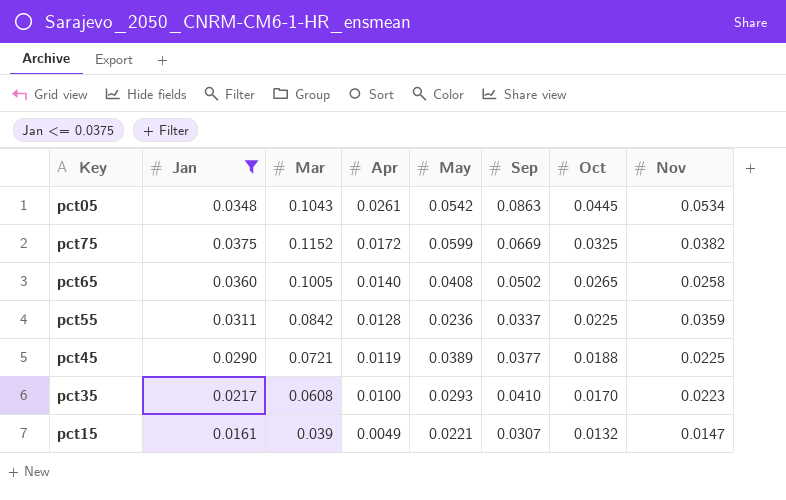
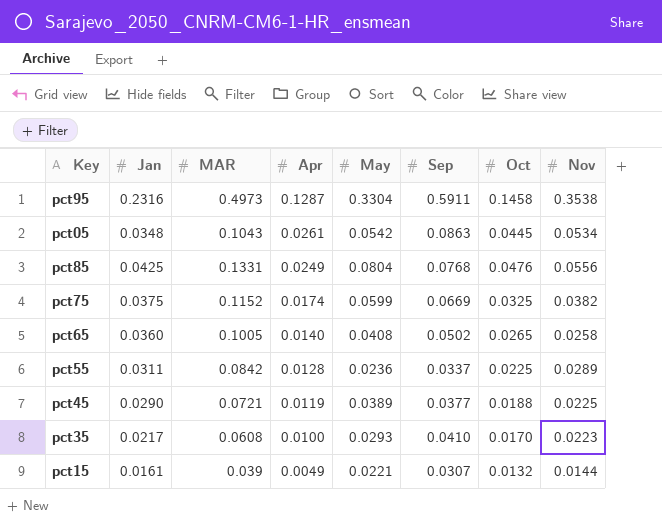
filter: Jan <= 0.0375 -> none
column name: Mar -> MAR
pct75 | Apr: 0.0172 -> 0.0174
pct55 | Nov: 0.0359 -> 0.0289
pct15 | Nov: 0.0147 -> 0.0144

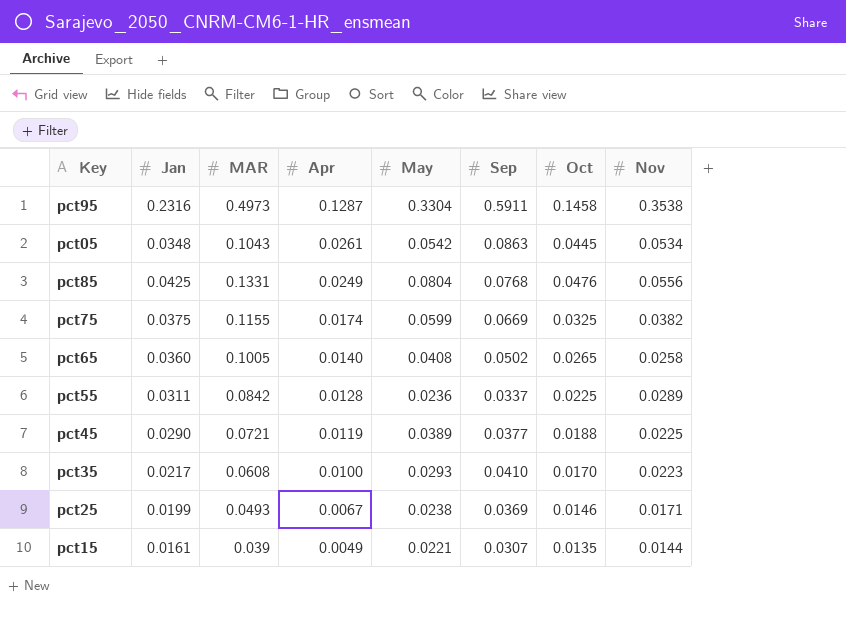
pct75 | MAR: 0.1152 -> 0.1155
row pct25: none -> 0.0199 | 0.0493 | 0.0067 | 0.0238 | 0.0369 | 0.0146 | 0.0171
pct15 | Oct: 0.0132 -> 0.0135

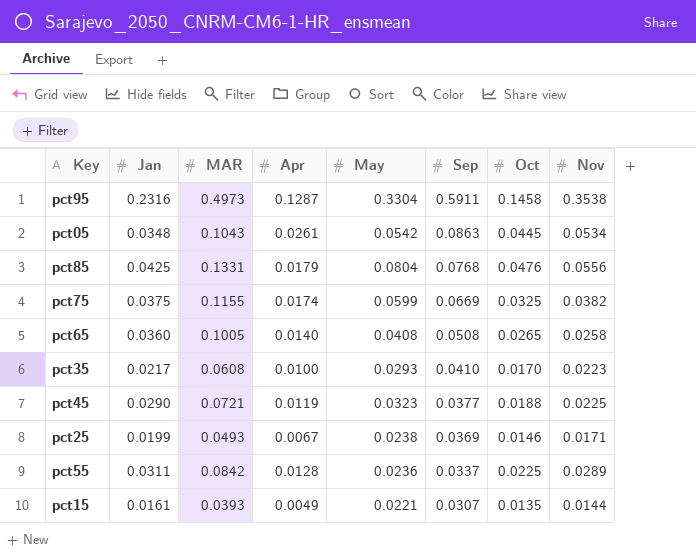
row order: Apr descending -> Sep descending
pct85 | Apr: 0.0249 -> 0.0179
pct65 | Sep: 0.0502 -> 0.0508
pct45 | May: 0.0389 -> 0.0323
pct15 | MAR: 0.039 -> 0.0393

